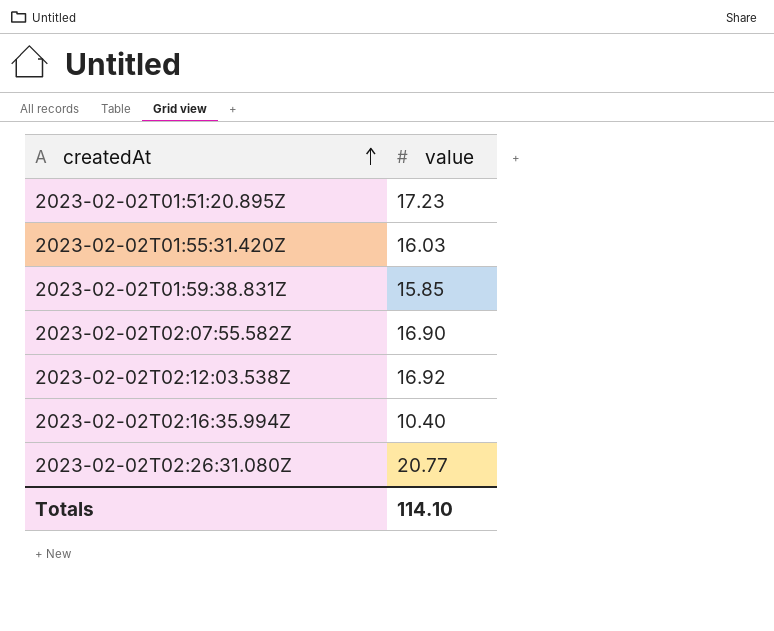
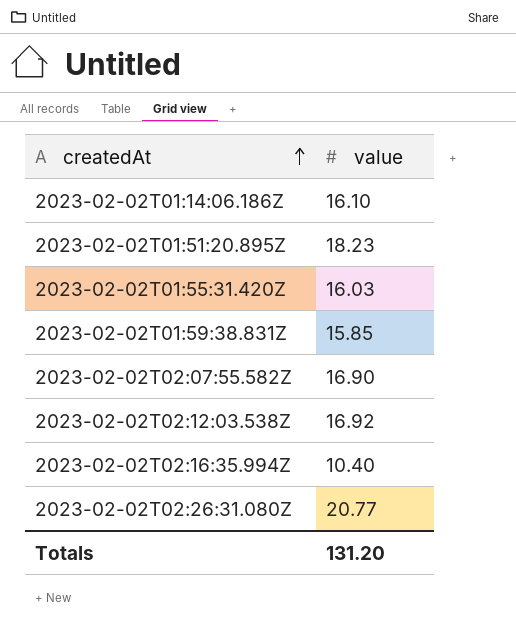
row 2023-02-02T01:14:06.186Z: none -> 16.10
2023-02-02T01:51:20.895Z | value: 17.23 -> 18.23
Totals | value: 114.10 -> 131.20

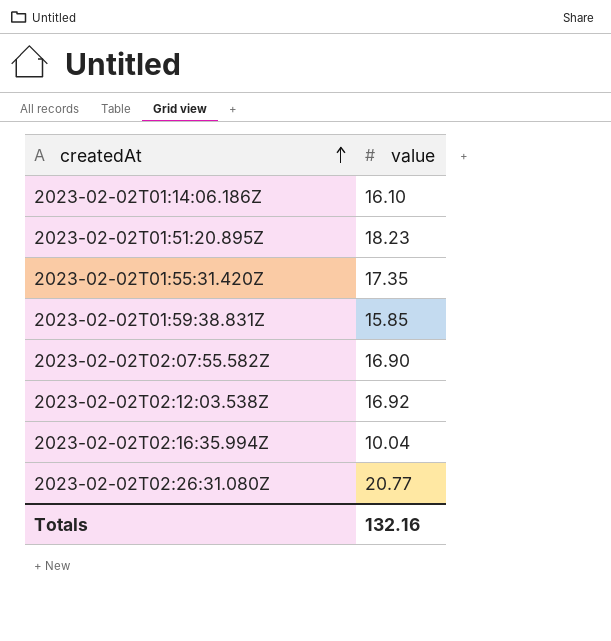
2023-02-02T01:55:31.420Z | value: 16.03 -> 17.35
2023-02-02T02:16:35.994Z | value: 10.40 -> 10.04
Totals | value: 131.20 -> 132.16

